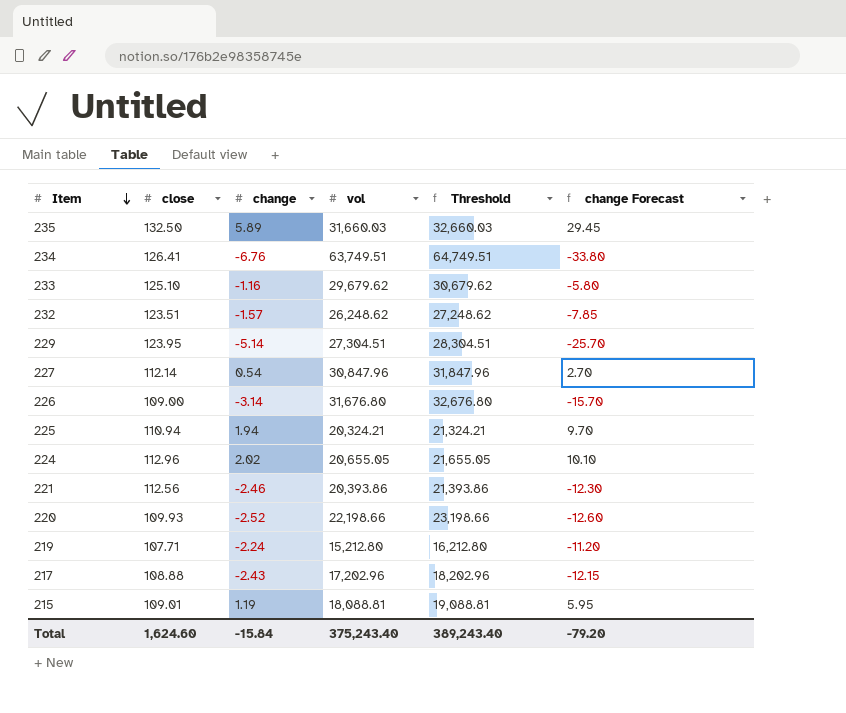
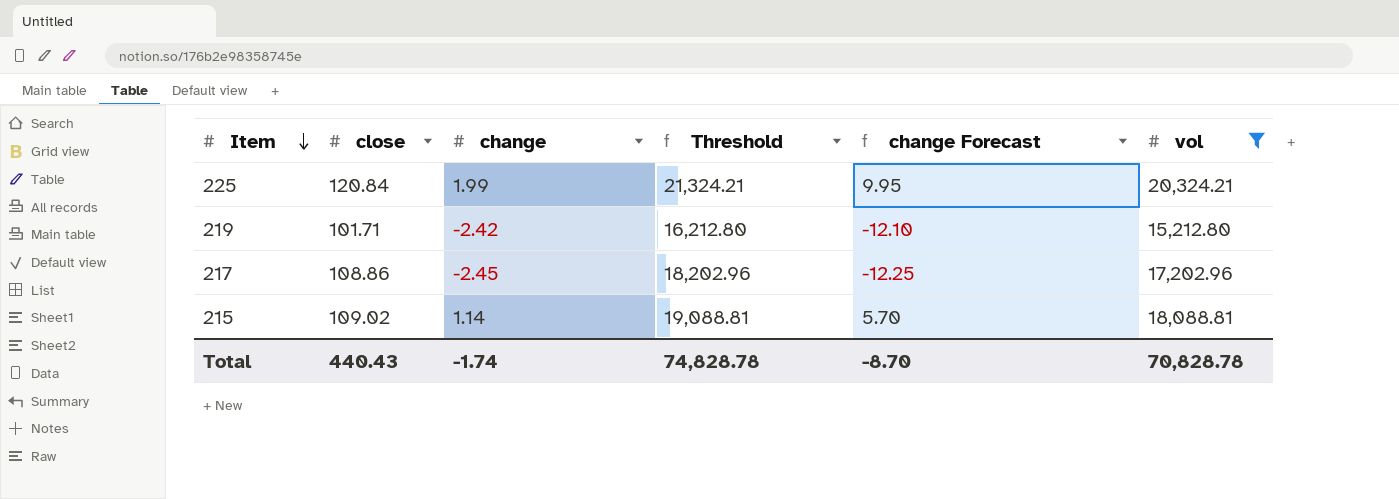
filter: none -> vol <= 20,324.21
column vol | position: 4 -> 6
225 | close: 110.94 -> 120.84
225 | change: 1.94 -> 1.99
225 | change Forecast: 9.70 -> 9.95
219 | close: 107.71 -> 101.71
219 | change: -2.24 -> -2.42
219 | change Forecast: -11.20 -> -12.10
217 | close: 108.88 -> 108.86
217 | change: -2.43 -> -2.45
217 | change Forecast: -12.15 -> -12.25
215 | close: 109.01 -> 109.02
215 | change: 1.19 -> 1.14
215 | change Forecast: 5.95 -> 5.70
Total | close: 1,624.60 -> 440.43
Total | change: -15.84 -> -1.74
Total | Threshold: 389,243.40 -> 74,828.78
Total | change Forecast: -79.20 -> -8.70
Total | vol: 375,243.40 -> 70,828.78

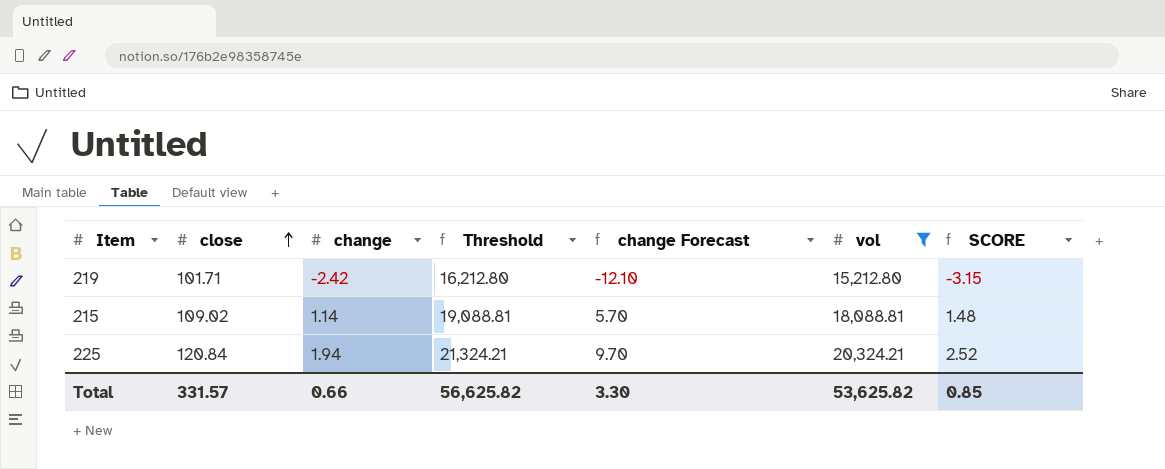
row order: Item descending -> close ascending
column SCORE | formula: none -> [change] * 1.3
row 217: 108.86 | -2.45 | 18,202.96 | -12.25 | 17,202.96 -> none
225 | change: 1.99 -> 1.94
225 | change Forecast: 9.95 -> 9.70
Total | close: 440.43 -> 331.57
Total | change: -1.74 -> 0.66
Total | Threshold: 74,828.78 -> 56,625.82
Total | change Forecast: -8.70 -> 3.30
Total | vol: 70,828.78 -> 53,625.82

